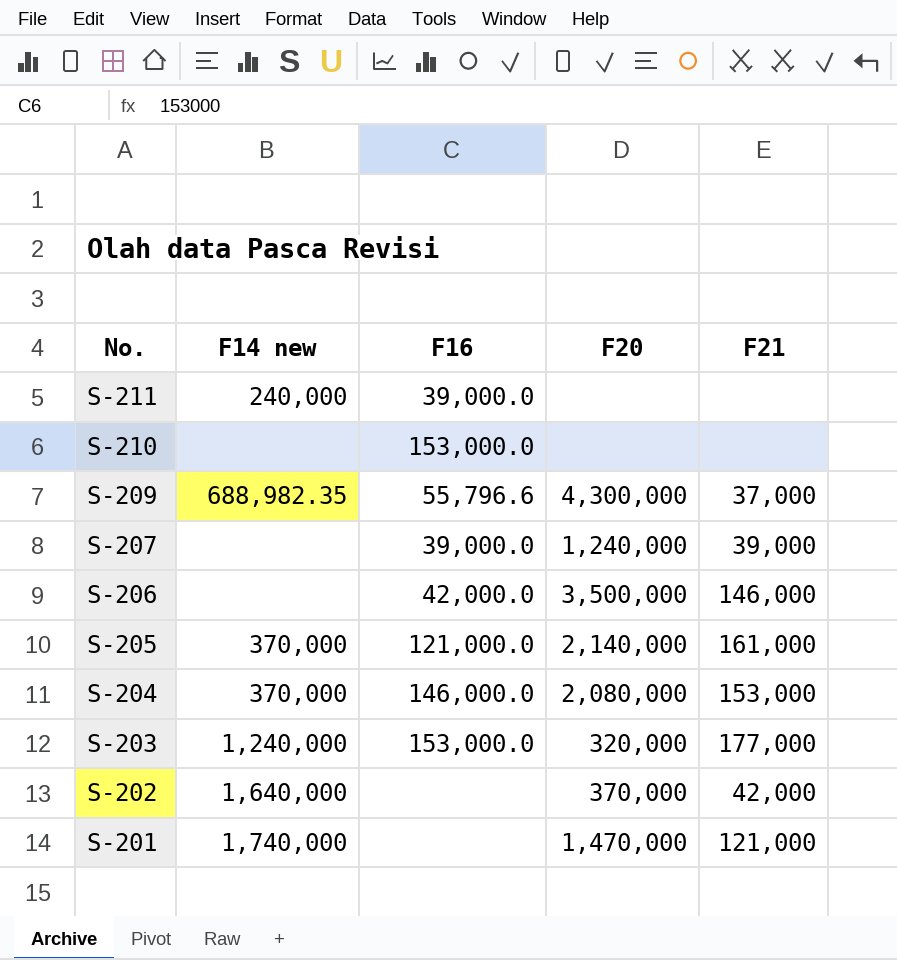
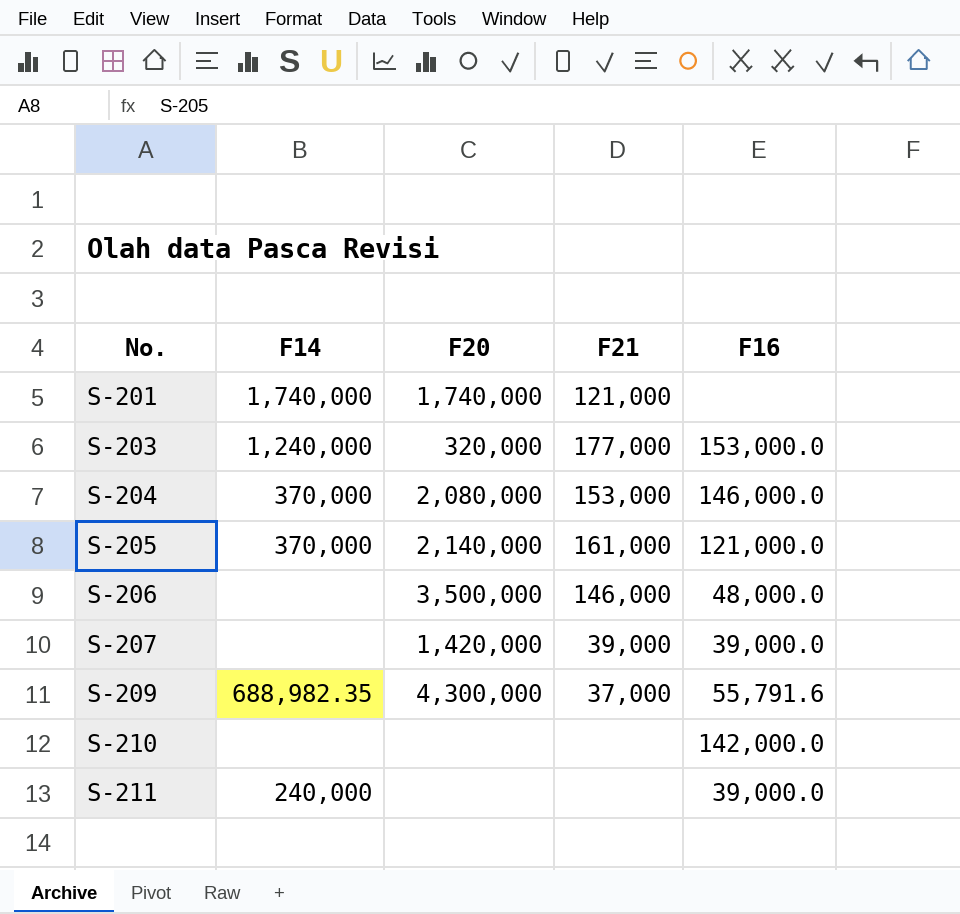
row order: No. descending -> No. ascending
column name: F14 new -> F14
column F16 | position: 3 -> 5
row S-202: 1,640,000 | none | 370,000 | 42,000 -> none
S-201 | F20: 1,470,000 -> 1,740,000
S-206 | F16: 42,000.0 -> 48,000.0
S-207 | F20: 1,240,000 -> 1,420,000
S-209 | F16: 55,796.6 -> 55,791.6
S-210 | F16: 153,000.0 -> 142,000.0

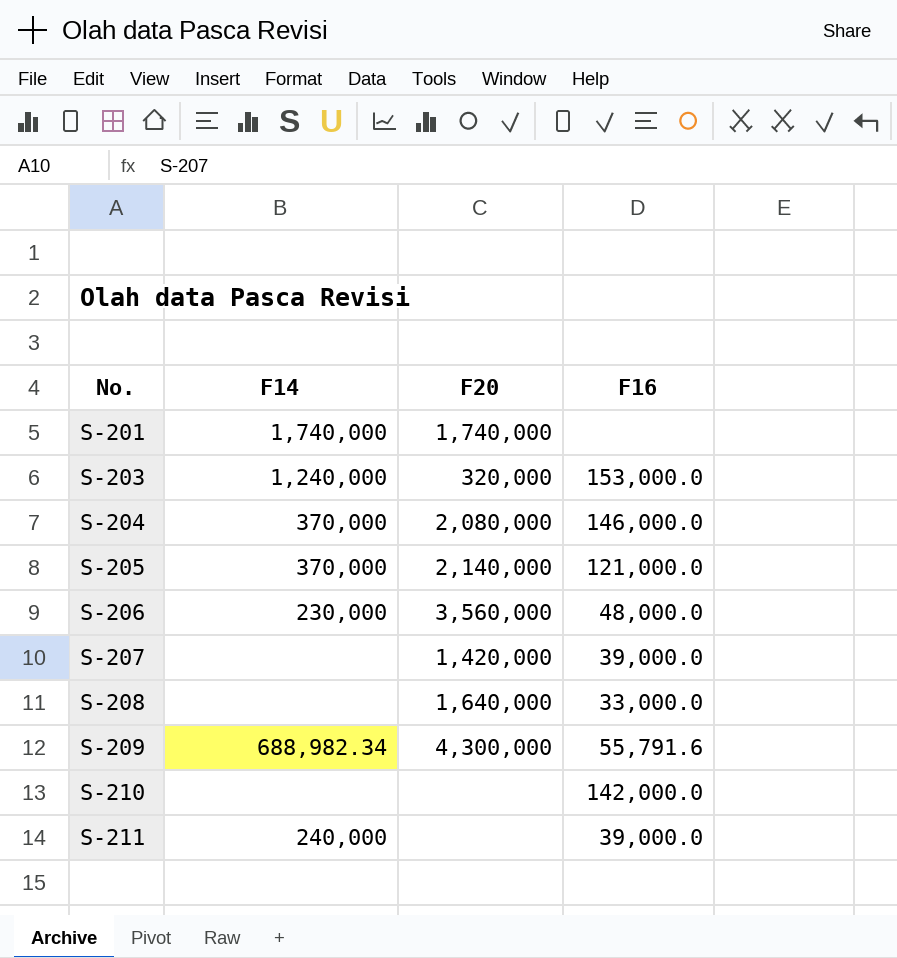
column F21 | position: 4 -> none
S-206 | F14: none -> 230,000
S-206 | F20: 3,500,000 -> 3,560,000
row S-208: none -> none | 1,640,000 | 33,000.0
S-209 | F14: 688,982.35 -> 688,982.34

